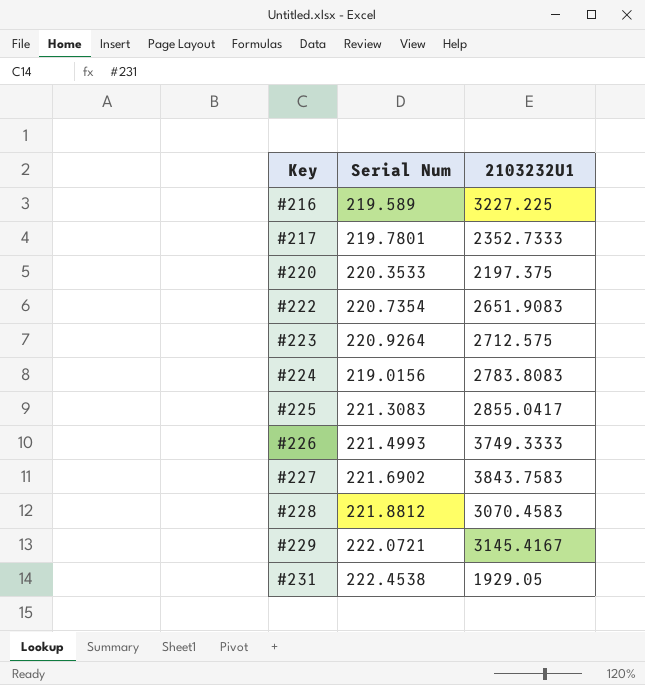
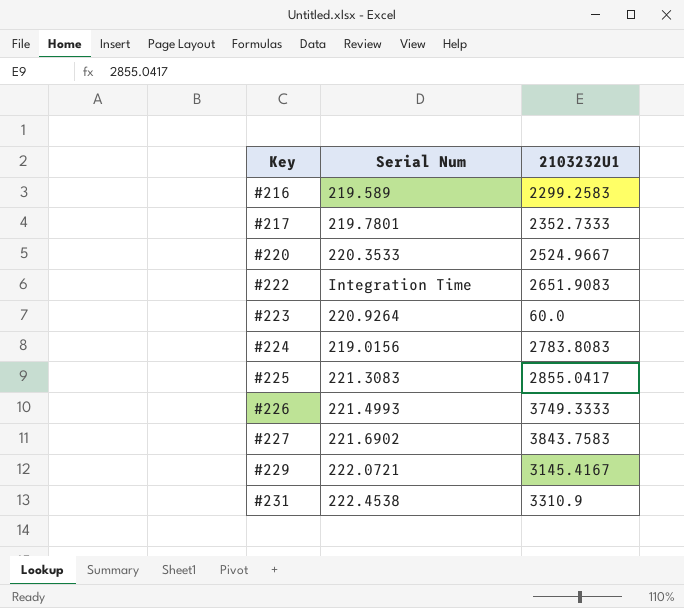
row #228: 221.8812 | 3070.4583 -> none
#216 | 2103232U1: 3227.225 -> 2299.2583
#220 | 2103232U1: 2197.375 -> 2524.9667
#222 | Serial Num: 220.7354 -> Integration Time
#223 | 2103232U1: 2712.575 -> 60.0
#231 | 2103232U1: 1929.05 -> 3310.9

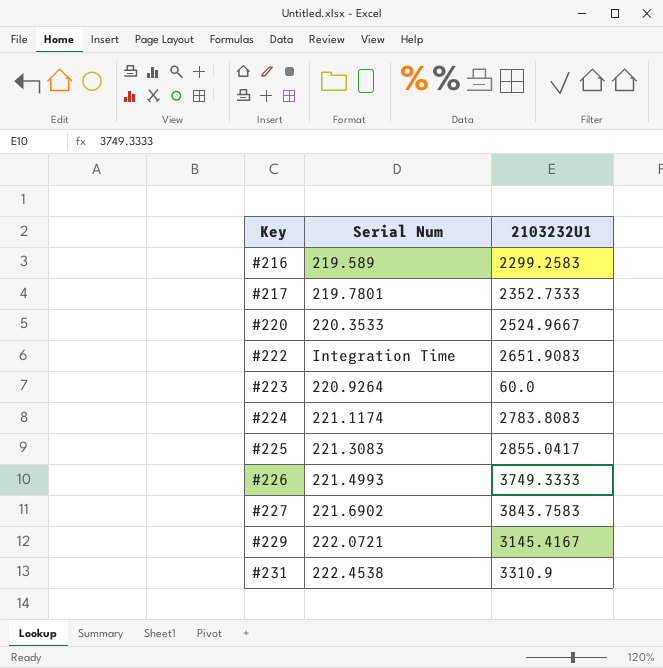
#224 | Serial Num: 219.0156 -> 221.1174

